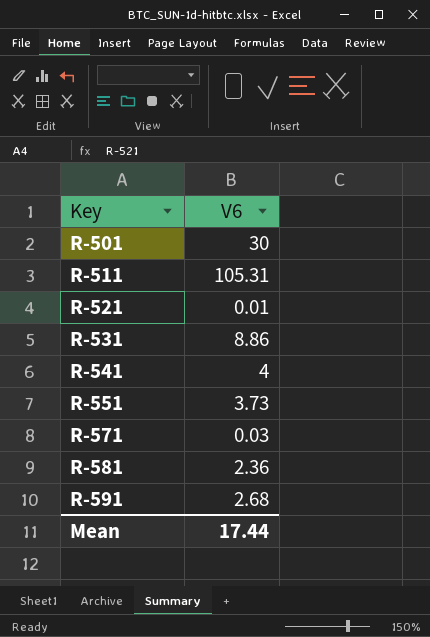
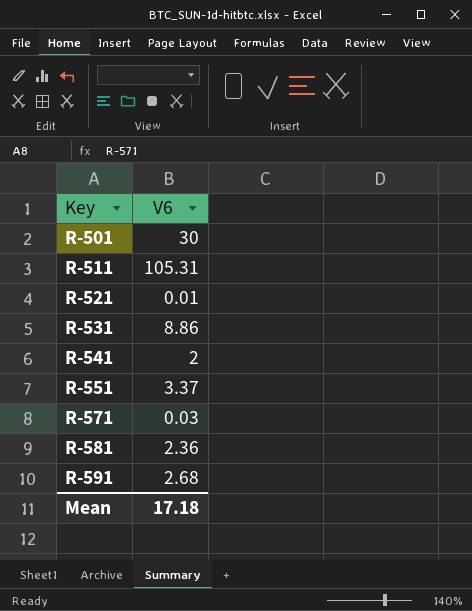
R-541 | V6: 4 -> 2
R-551 | V6: 3.73 -> 3.37
Mean | V6: 17.44 -> 17.18

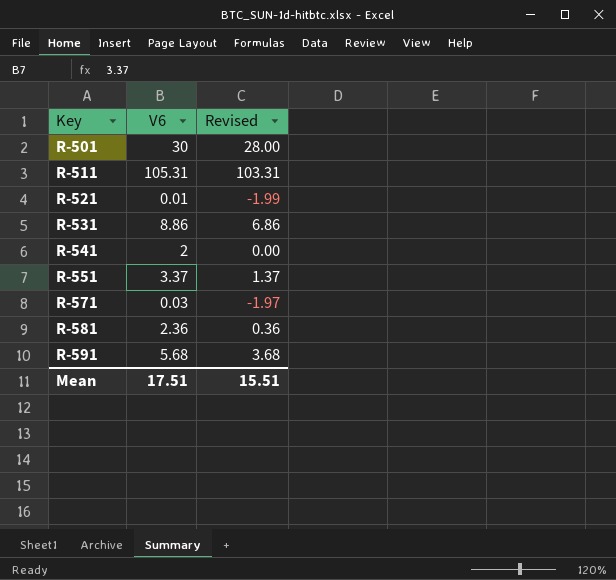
column Revised | formula: none -> [V6] - 2
R-591 | V6: 2.68 -> 5.68
Mean | V6: 17.18 -> 17.51

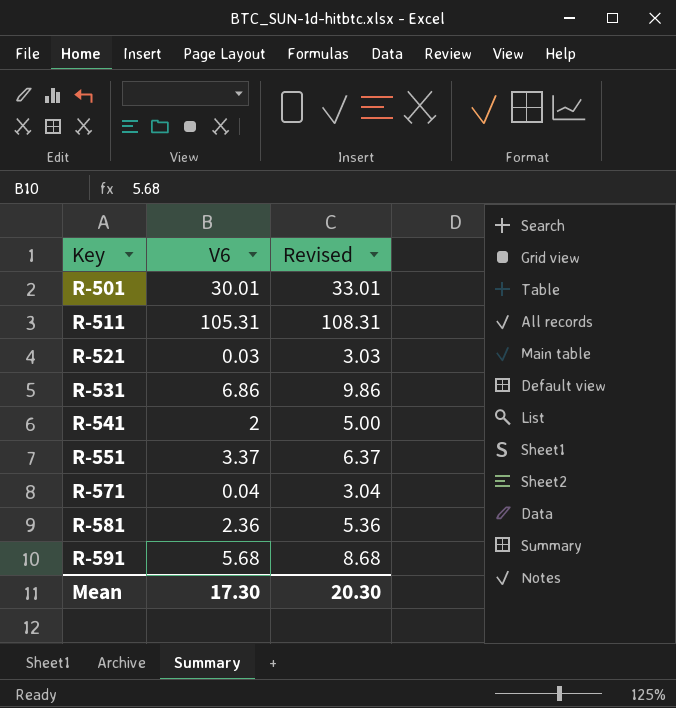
column Revised | formula: [V6] - 2 -> [V6] + 3
R-501 | V6: 30 -> 30.01
R-521 | V6: 0.01 -> 0.03
R-531 | V6: 8.86 -> 6.86
R-571 | V6: 0.03 -> 0.04
Mean | V6: 17.51 -> 17.30
Mean | Revised: 15.51 -> 20.30

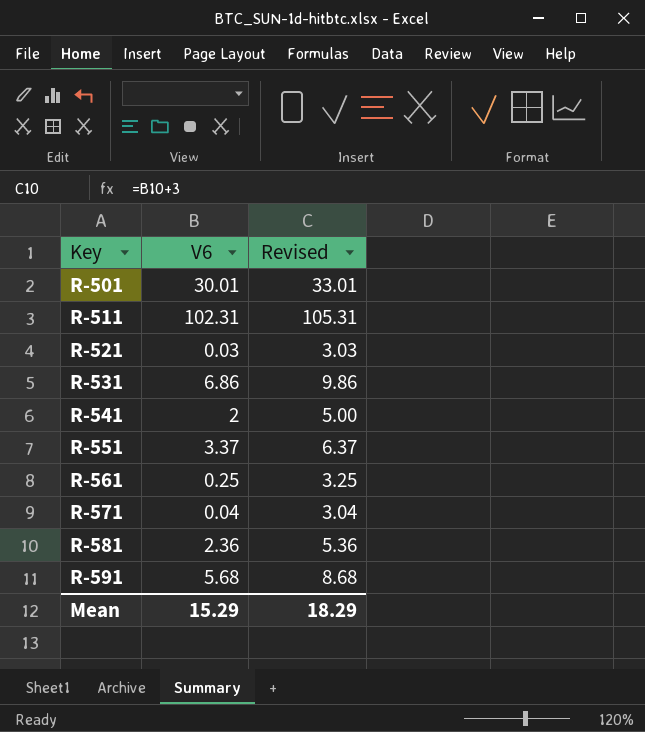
R-511 | V6: 105.31 -> 102.31
R-511 | Revised: 108.31 -> 105.31
row R-561: none -> 0.25 | 3.25
Mean | V6: 17.30 -> 15.29
Mean | Revised: 20.30 -> 18.29

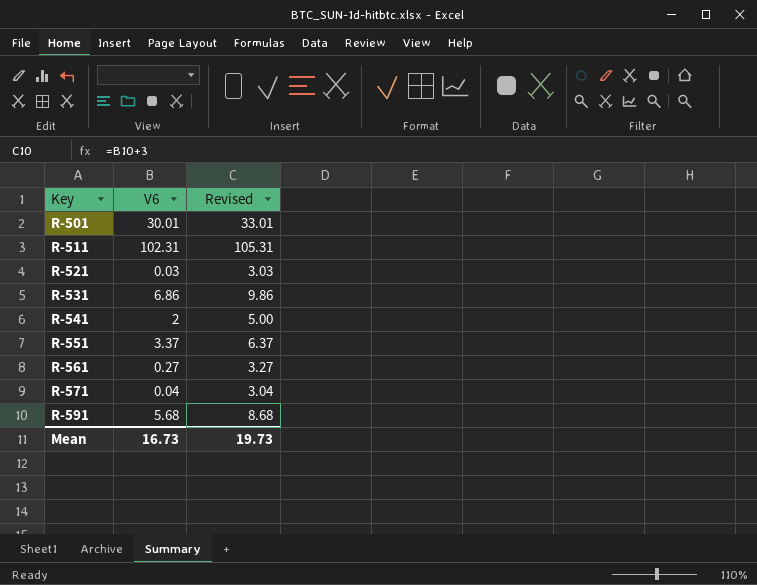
row R-581: 2.36 | 5.36 -> none
R-561 | V6: 0.25 -> 0.27
R-561 | Revised: 3.25 -> 3.27
Mean | V6: 15.29 -> 16.73
Mean | Revised: 18.29 -> 19.73

